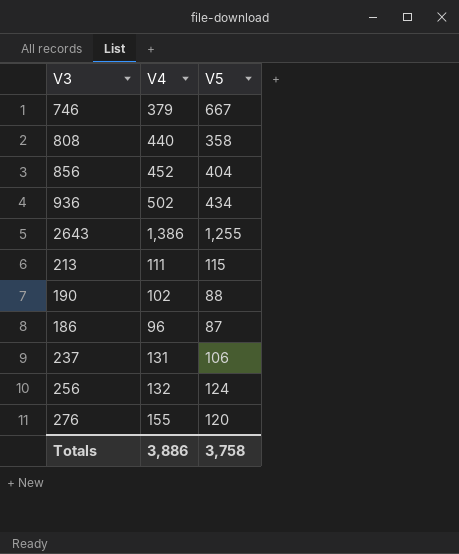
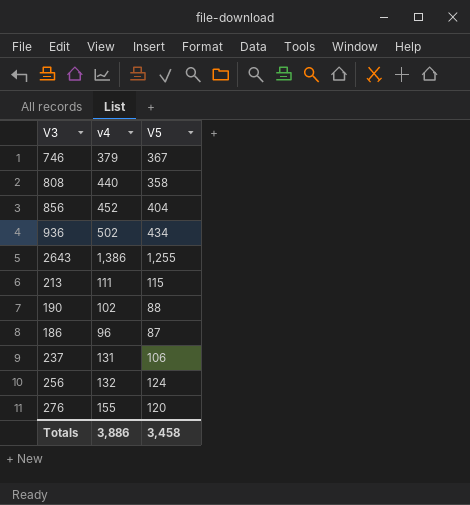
column name: V4 -> v4
746 | V5: 667 -> 367
Totals | V5: 3,758 -> 3,458

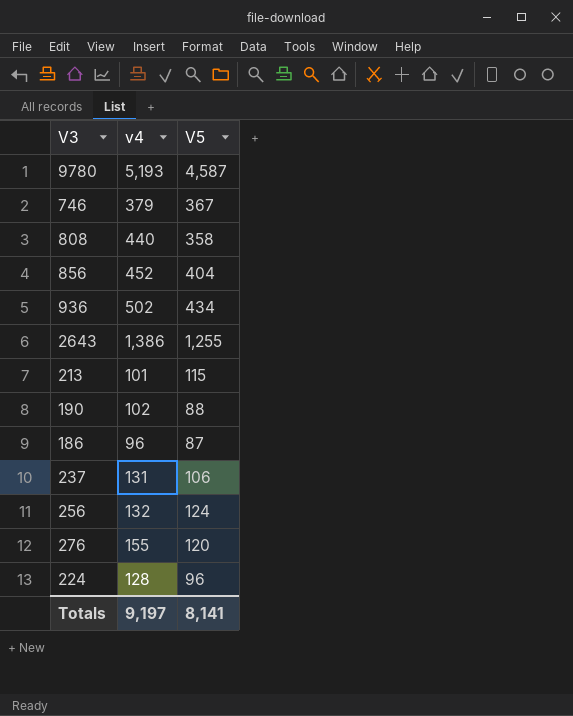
row 9780: none -> 5,193 | 4,587
213 | v4: 111 -> 101
row 224: none -> 128 | 96
Totals | v4: 3,886 -> 9,197
Totals | V5: 3,458 -> 8,141

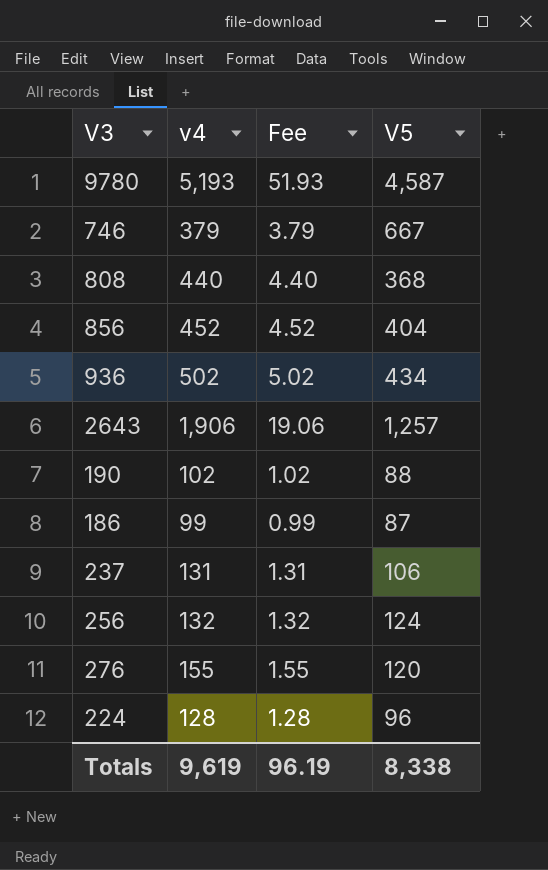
column Fee | formula: none -> [v4] * 0.01
row 213: 101 | 115 -> none
746 | V5: 367 -> 667
808 | V5: 358 -> 368
2643 | v4: 1,386 -> 1,906
2643 | V5: 1,255 -> 1,257
186 | v4: 96 -> 99
Totals | v4: 9,197 -> 9,619
Totals | V5: 8,141 -> 8,338

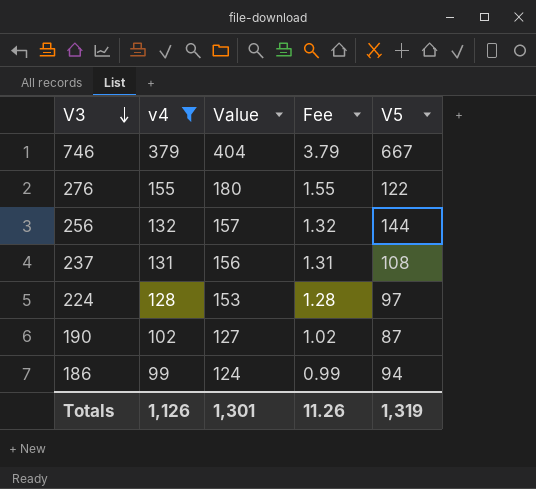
filter: none -> v4 <= 379
row order: none -> V3 descending
column Value | formula: none -> [v4] + 25
276 | V5: 120 -> 122
256 | V5: 124 -> 144
237 | V5: 106 -> 108
224 | V5: 96 -> 97
190 | V5: 88 -> 87
186 | V5: 87 -> 94
Totals | v4: 9,619 -> 1,126
Totals | Fee: 96.19 -> 11.26
Totals | V5: 8,338 -> 1,319

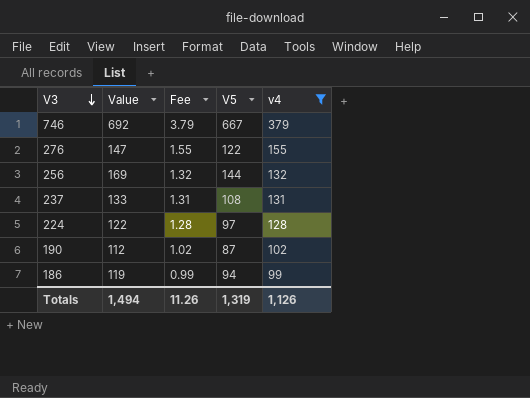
column Value | formula: [v4] + 25 -> [V5] + 25
column v4 | position: 2 -> 5
Totals | Value: 1,301 -> 1,494

